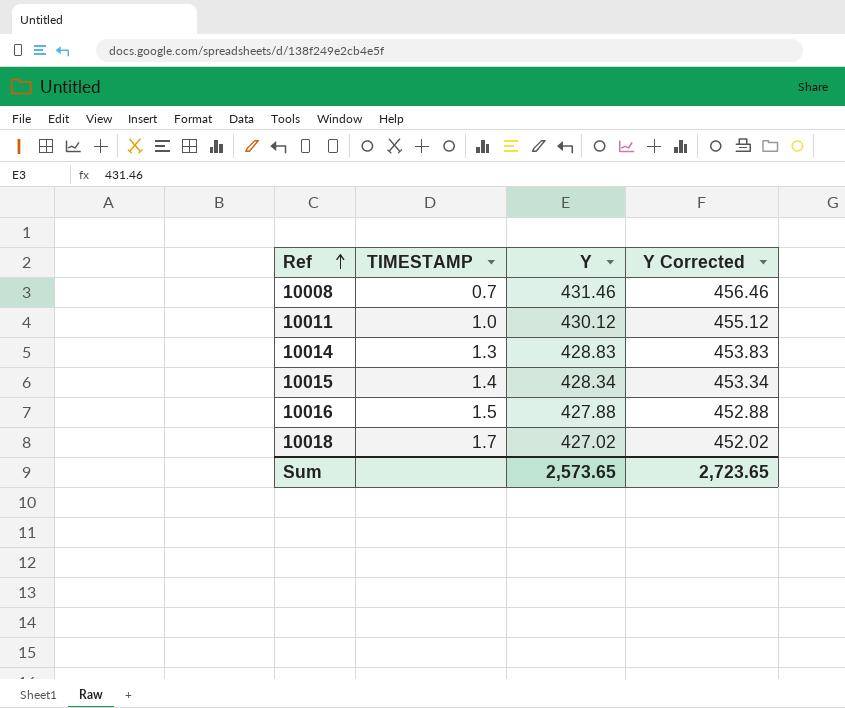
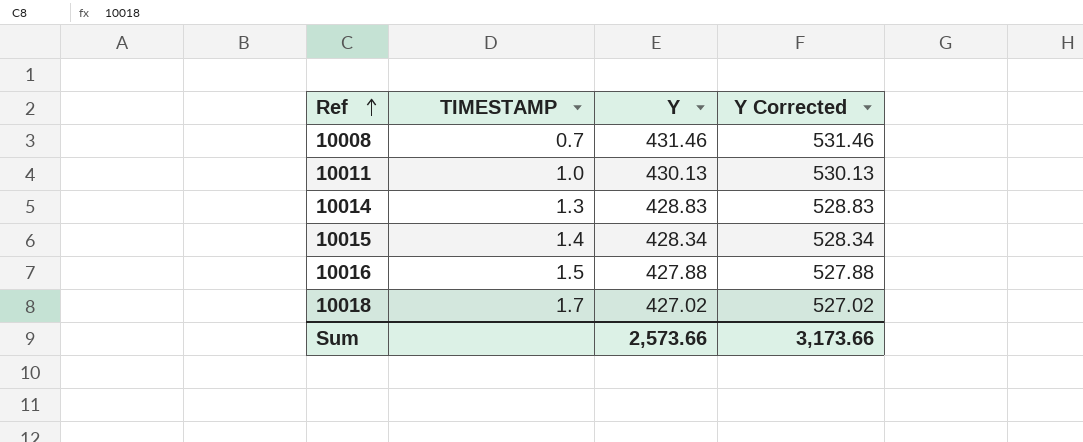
column Y Corrected | formula: [Y] + 25 -> [Y] + 100
10011 | Y: 430.12 -> 430.13
Sum | Y: 2,573.65 -> 2,573.66
Sum | Y Corrected: 2,723.65 -> 3,173.66

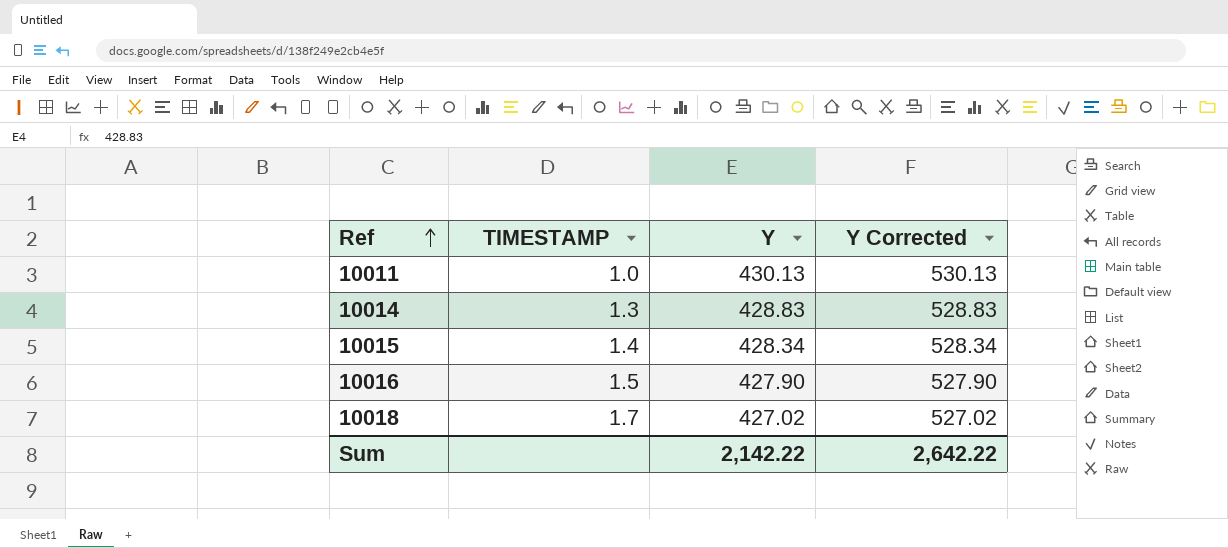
row 10008: 0.7 | 431.46 | 531.46 -> none
10016 | Y: 427.88 -> 427.90
10016 | Y Corrected: 527.88 -> 527.90
Sum | Y: 2,573.66 -> 2,142.22
Sum | Y Corrected: 3,173.66 -> 2,642.22

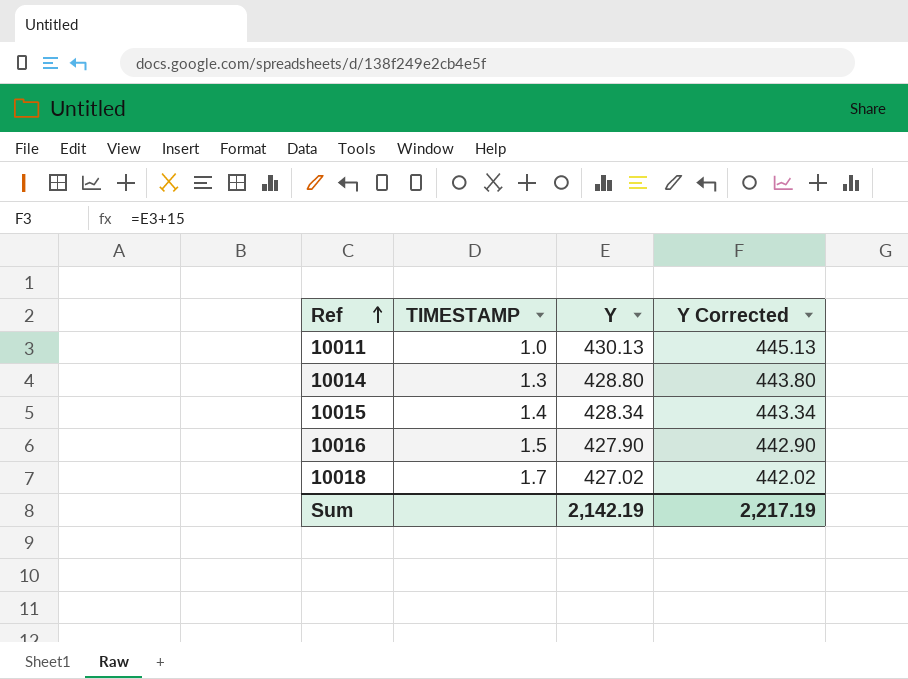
column Y Corrected | formula: [Y] + 100 -> [Y] + 15
10014 | Y: 428.83 -> 428.80
Sum | Y: 2,142.22 -> 2,142.19
Sum | Y Corrected: 2,642.22 -> 2,217.19

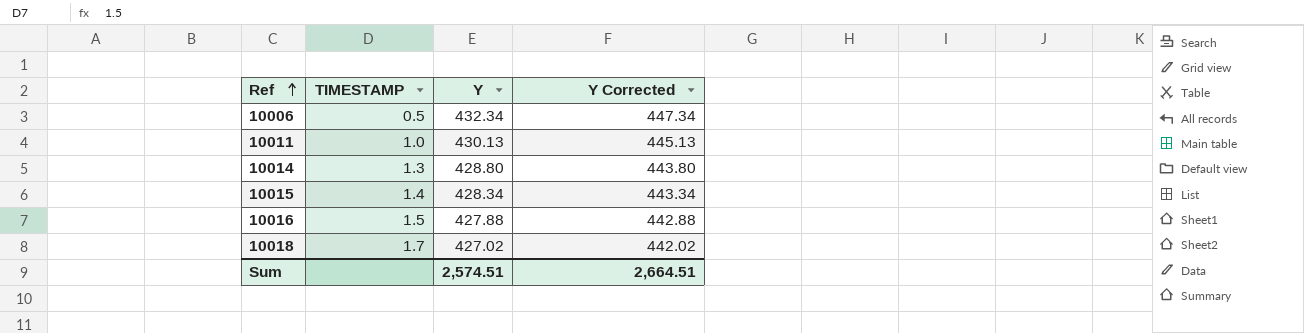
row 10006: none -> 0.5 | 432.34 | 447.34
10016 | Y: 427.90 -> 427.88
10016 | Y Corrected: 442.90 -> 442.88
Sum | Y: 2,142.19 -> 2,574.51
Sum | Y Corrected: 2,217.19 -> 2,664.51

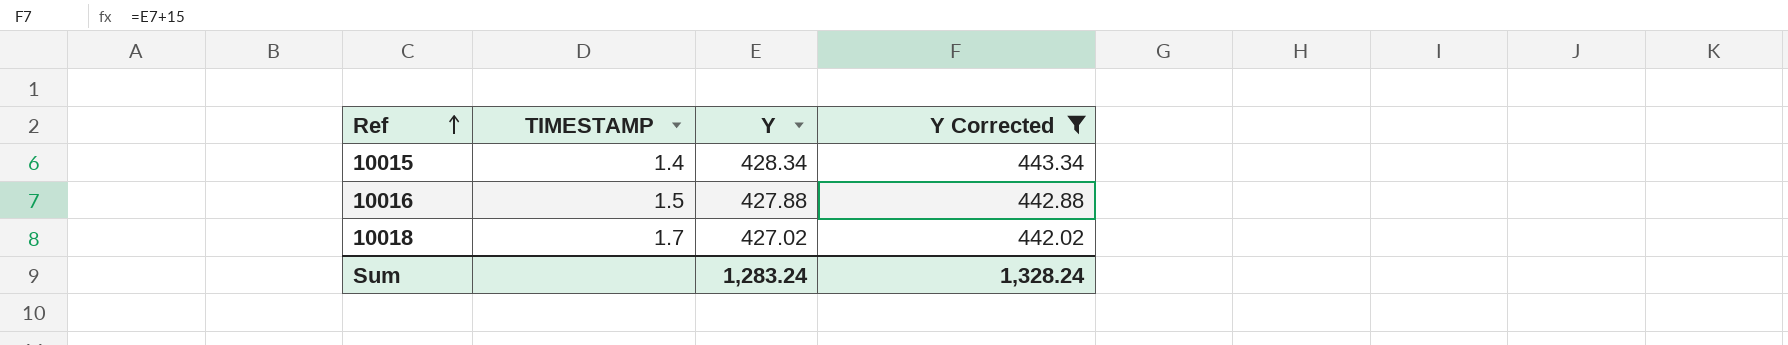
filter: none -> Y Corrected <= 443.34
Sum | Y: 2,574.51 -> 1,283.24
Sum | Y Corrected: 2,664.51 -> 1,328.24

